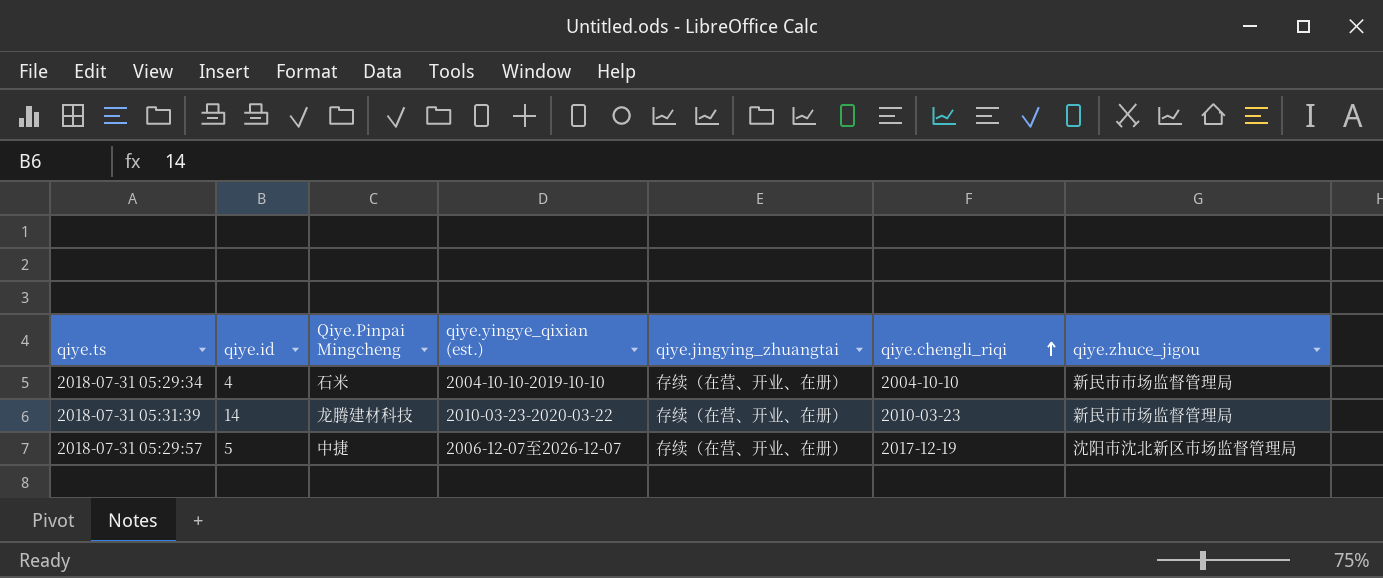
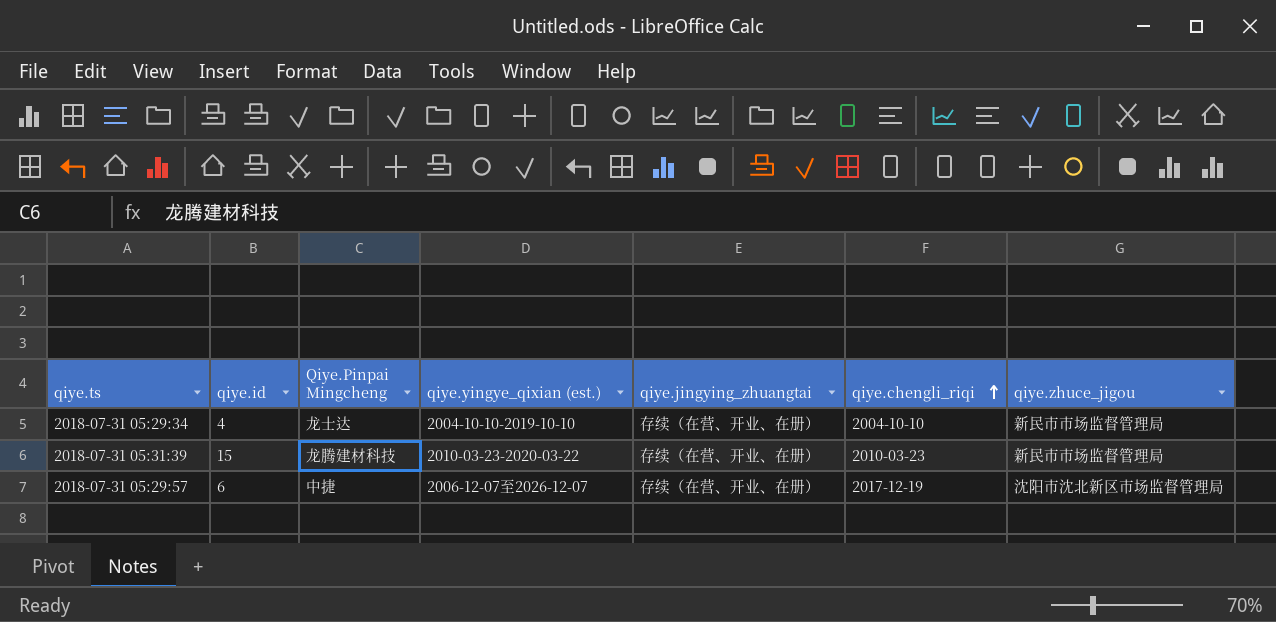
2018-07-31 05:29:34 | Qiye.Pinpai Mingcheng: 石米 -> 龙士达
2018-07-31 05:31:39 | qiye.id: 14 -> 15
2018-07-31 05:29:57 | qiye.id: 5 -> 6

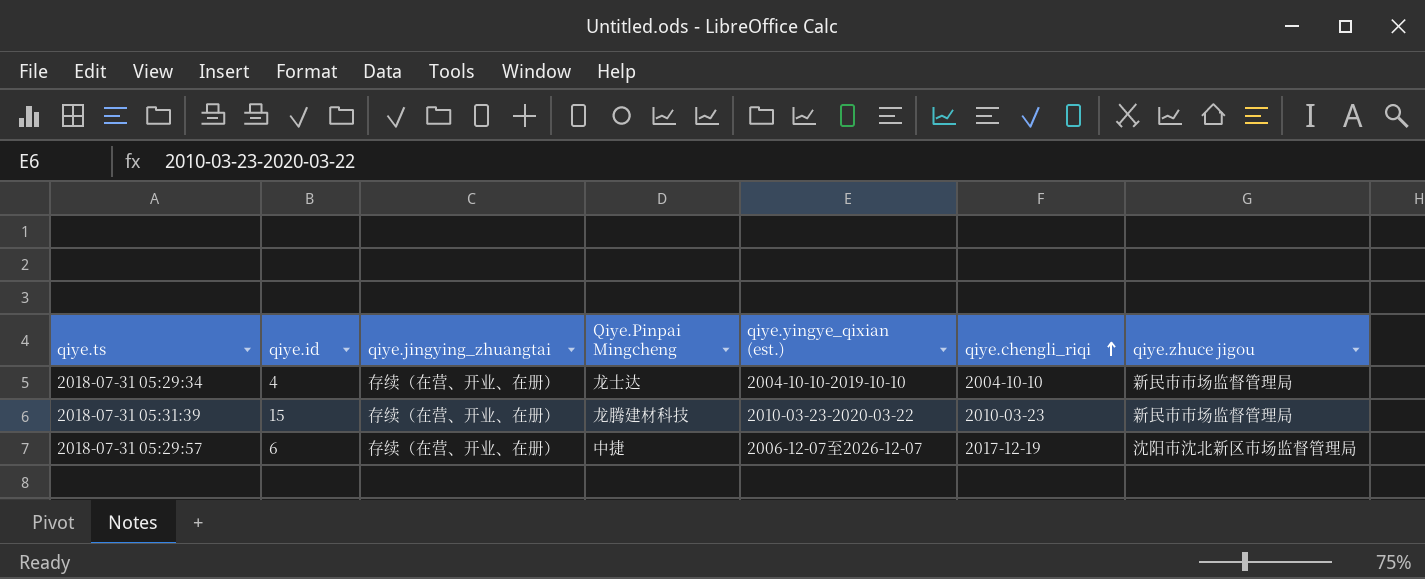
column qiye.jingying_zhuangtai | position: 5 -> 3
column name: qiye.zhuce_jigou -> qiye.zhuce jigou

